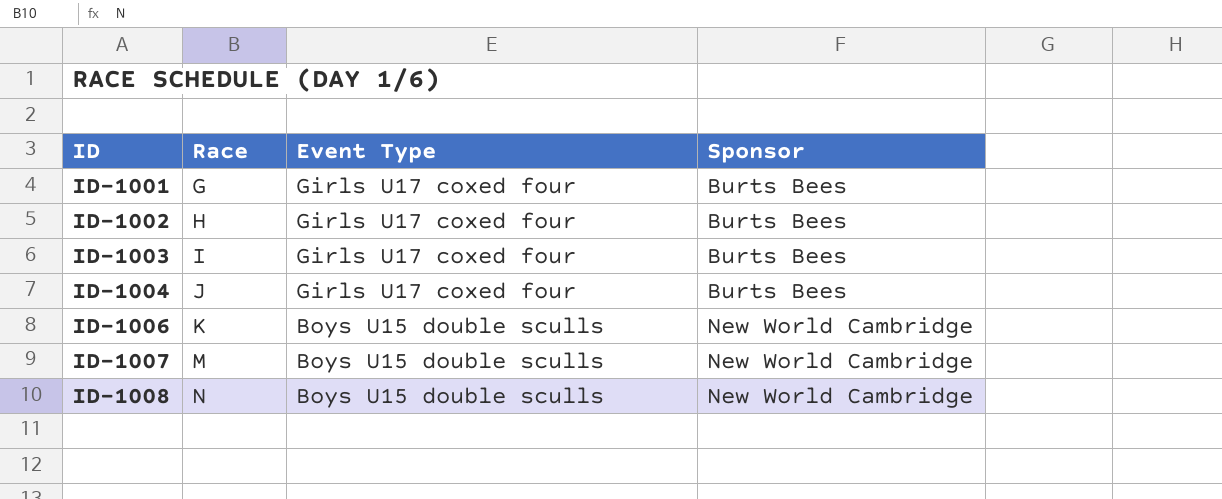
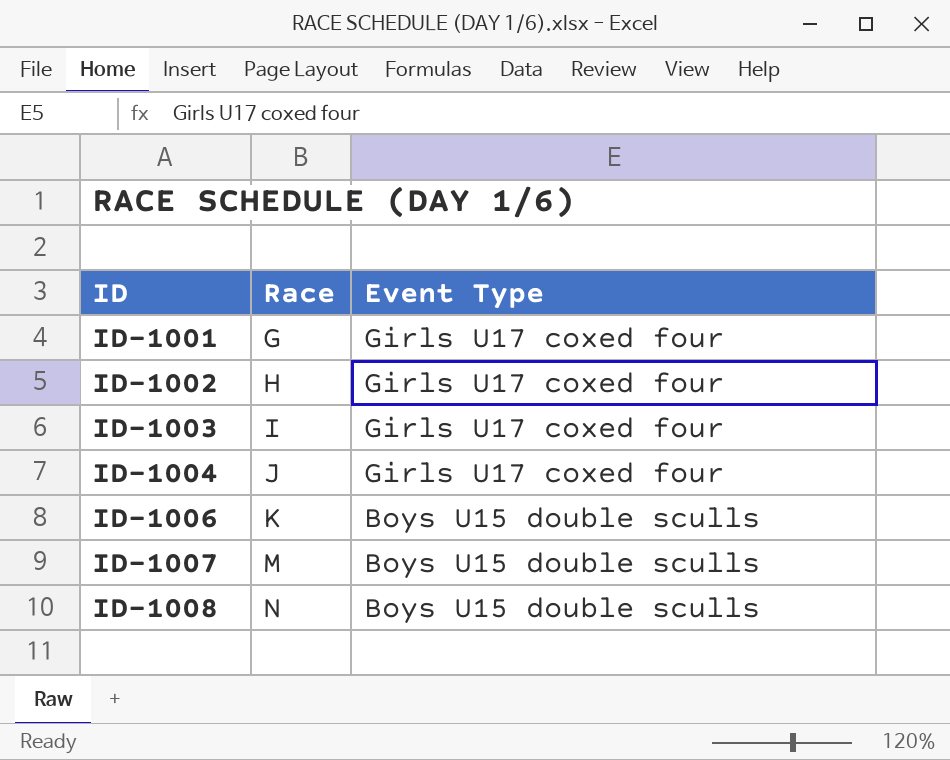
column Sponsor | position: 4 -> none

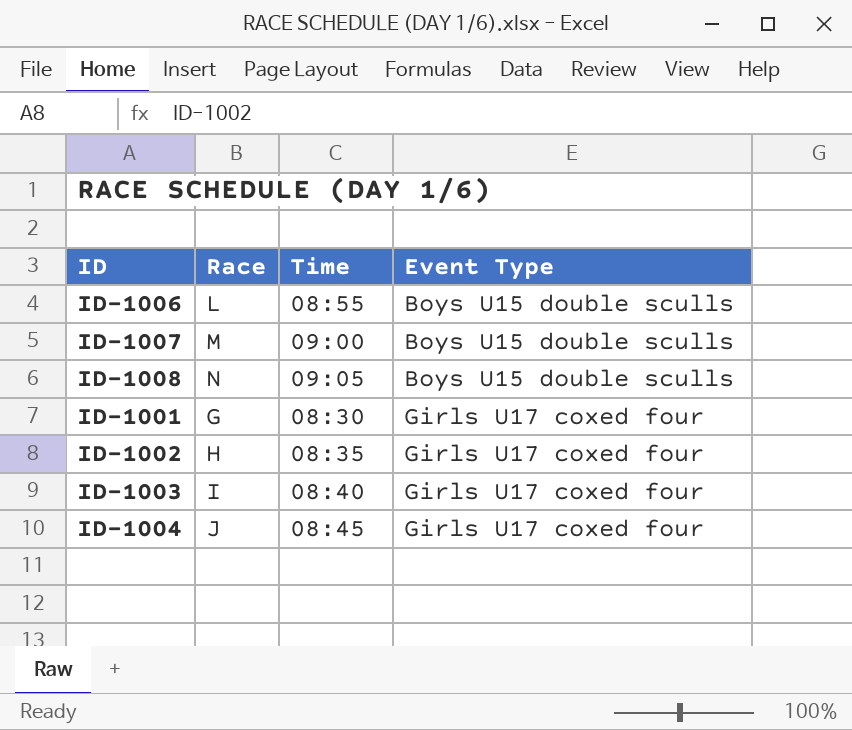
row order: ID ascending -> Event Type ascending
column Time | position: none -> 3
ID-1006 | Race: K -> L

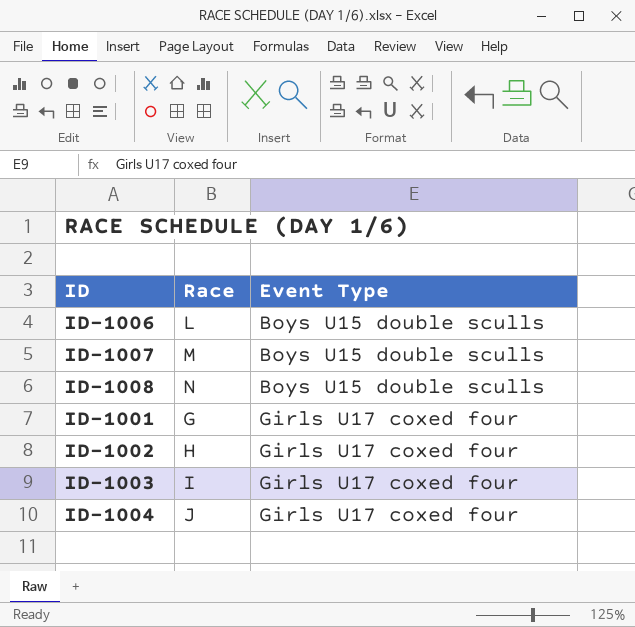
column Time | position: 3 -> none

